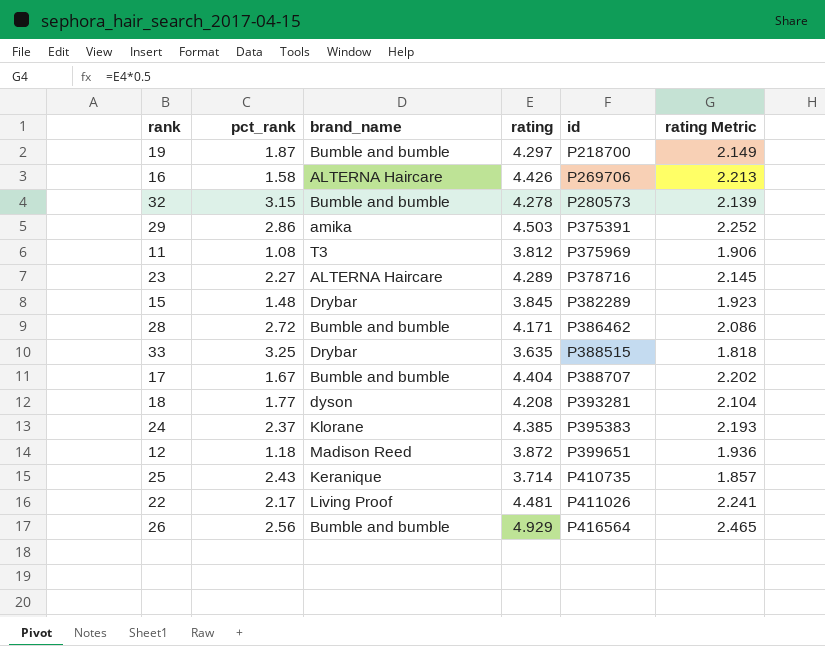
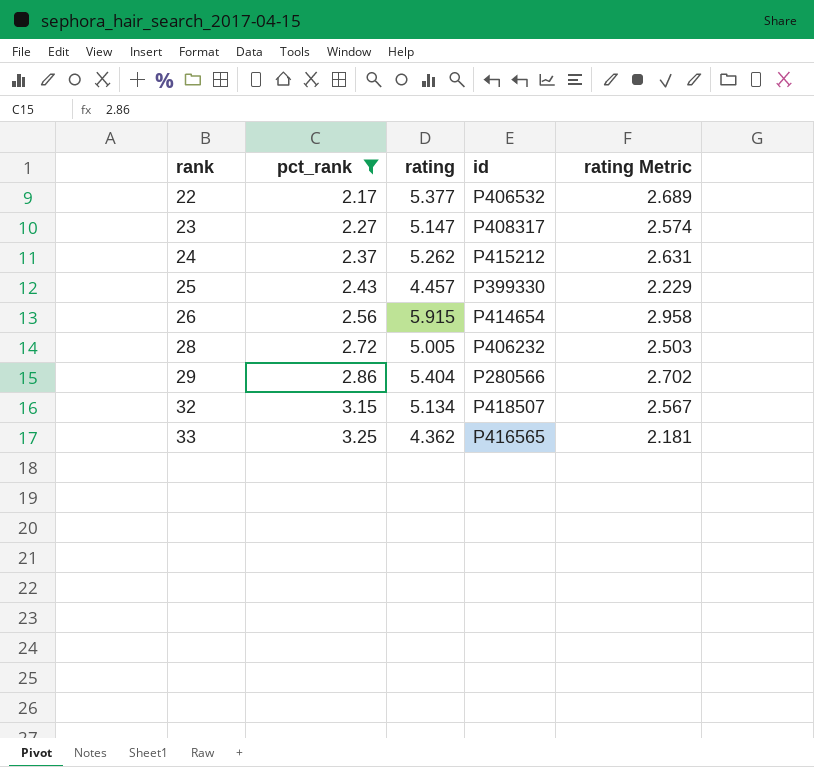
filter: none -> pct_rank >= 2.17
row order: id ascending -> rank ascending
column brand_name | position: 3 -> none
22 | rating: 4.481 -> 5.377
22 | id: P411026 -> P406532
22 | rating Metric: 2.241 -> 2.689
23 | rating: 4.289 -> 5.147
23 | id: P378716 -> P408317
23 | rating Metric: 2.145 -> 2.574
24 | rating: 4.385 -> 5.262
24 | id: P395383 -> P415212
24 | rating Metric: 2.193 -> 2.631
25 | rating: 3.714 -> 4.457
25 | id: P410735 -> P399330
25 | rating Metric: 1.857 -> 2.229
26 | rating: 4.929 -> 5.915
26 | id: P416564 -> P414654
26 | rating Metric: 2.465 -> 2.958
28 | rating: 4.171 -> 5.005
28 | id: P386462 -> P406232
28 | rating Metric: 2.086 -> 2.503
29 | rating: 4.503 -> 5.404
29 | id: P375391 -> P280566
29 | rating Metric: 2.252 -> 2.702
32 | rating: 4.278 -> 5.134
32 | id: P280573 -> P418507
32 | rating Metric: 2.139 -> 2.567
33 | rating: 3.635 -> 4.362
33 | id: P388515 -> P416565
33 | rating Metric: 1.818 -> 2.181

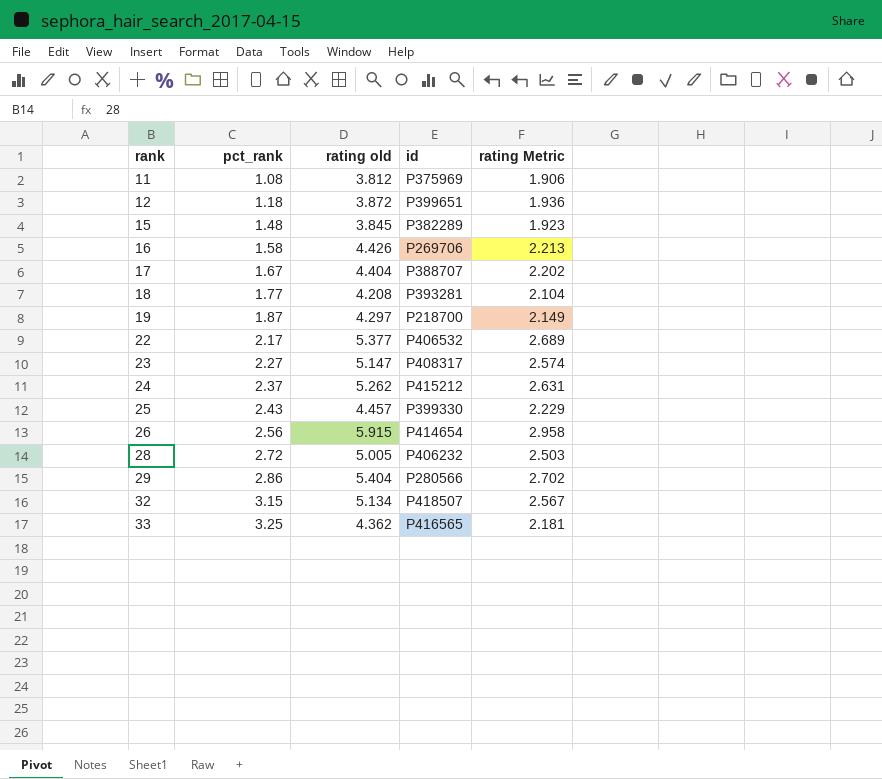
filter: pct_rank >= 2.17 -> none
column name: rating -> rating old

